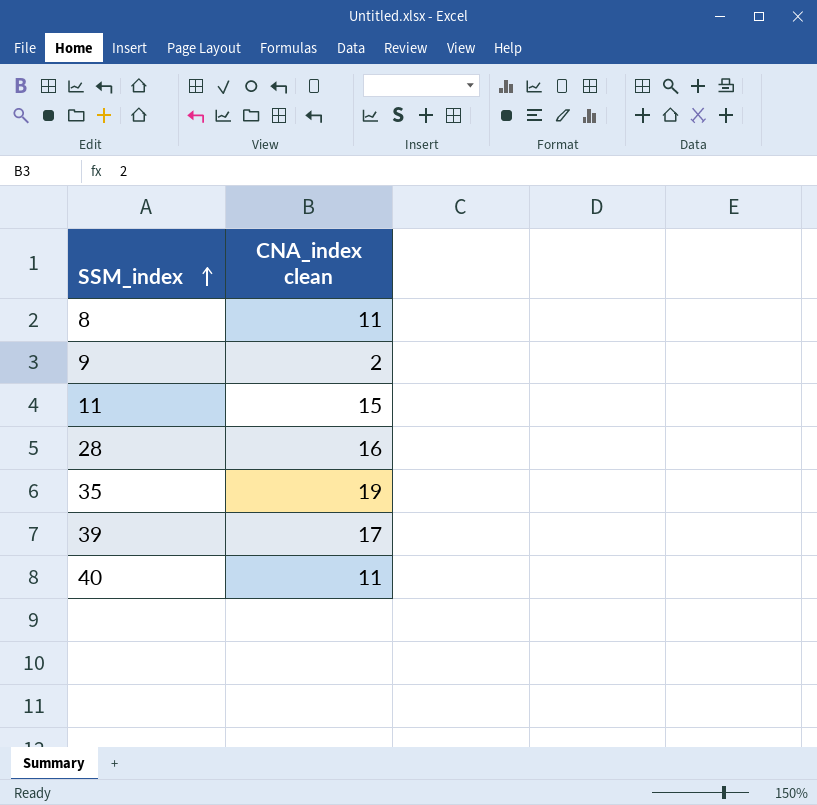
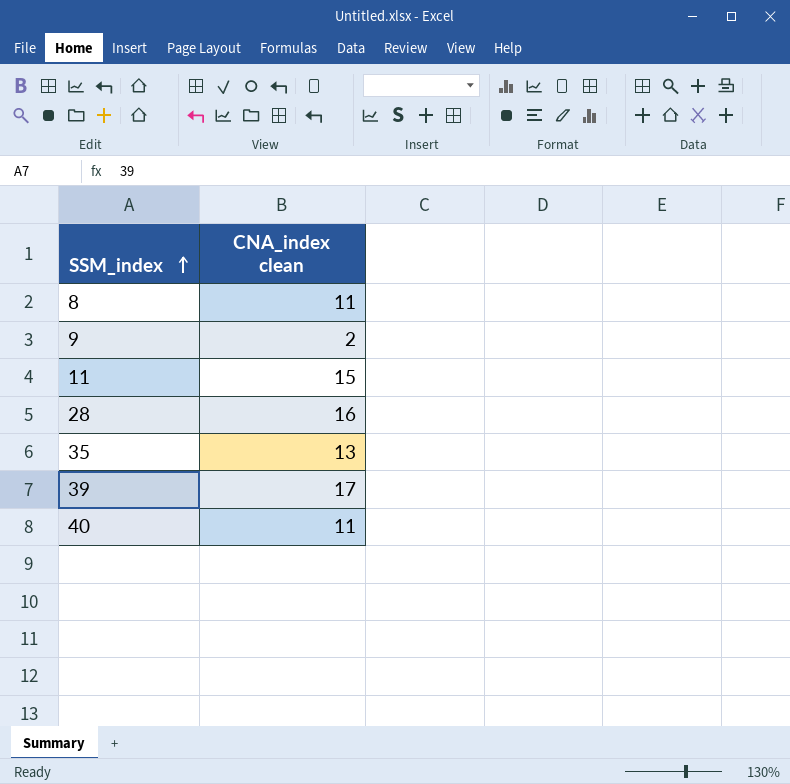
35 | CNA_index clean: 19 -> 13

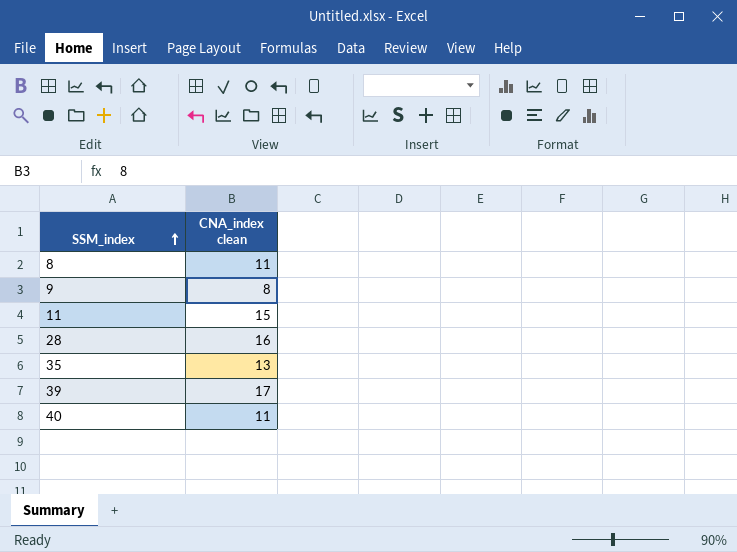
9 | CNA_index clean: 2 -> 8

